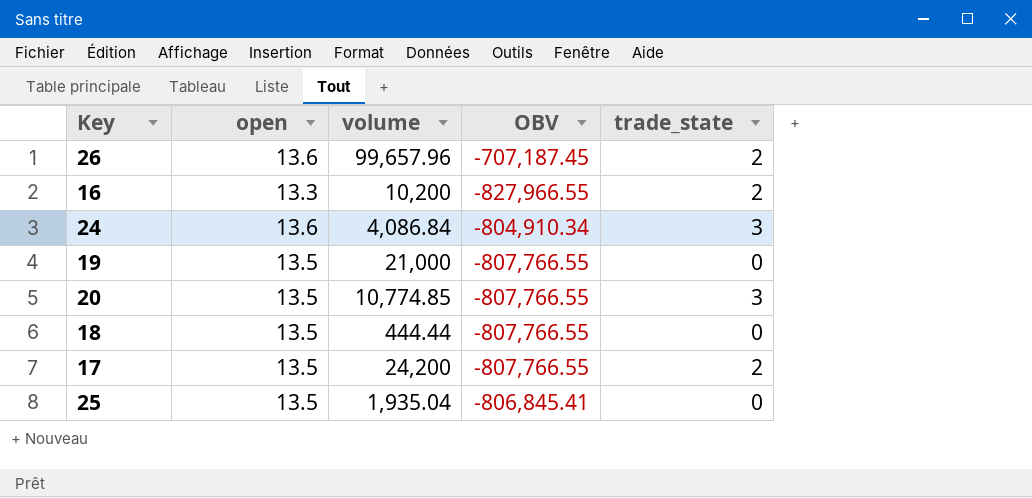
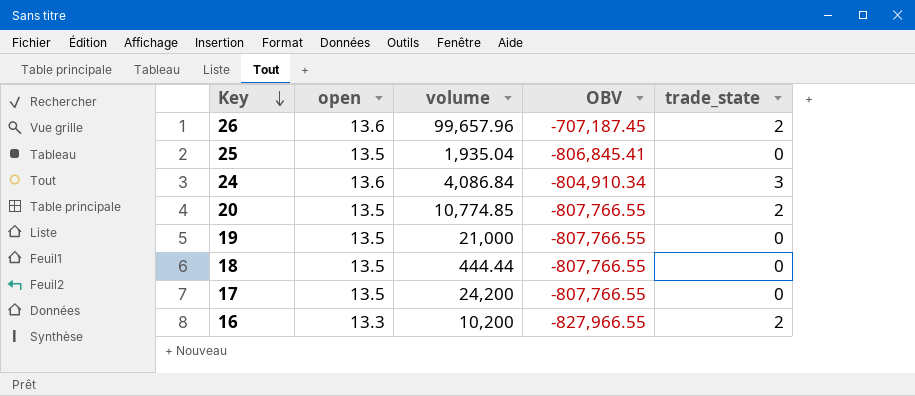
row order: none -> Key descending
20 | trade_state: 3 -> 2
17 | trade_state: 2 -> 0

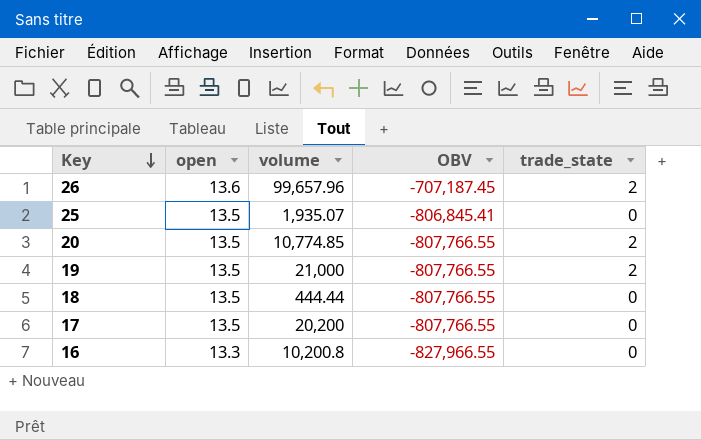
row 24: 13.6 | 4,086.84 | -804,910.34 | 3 -> none
25 | volume: 1,935.04 -> 1,935.07
19 | trade_state: 0 -> 2
17 | volume: 24,200 -> 20,200
16 | volume: 10,200 -> 10,200.8
16 | trade_state: 2 -> 0

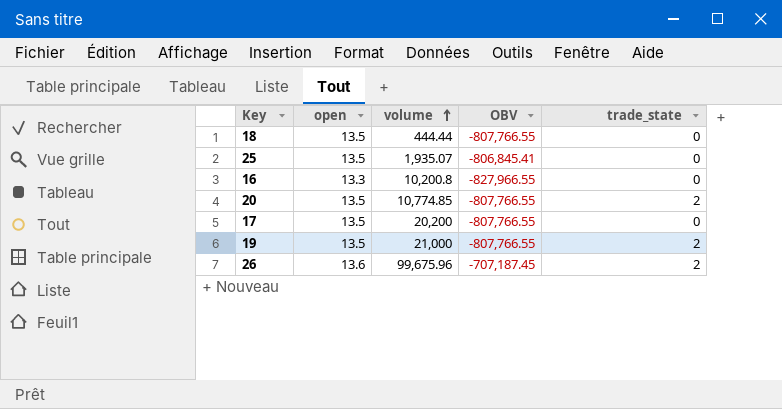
row order: Key descending -> volume ascending
26 | volume: 99,657.96 -> 99,675.96

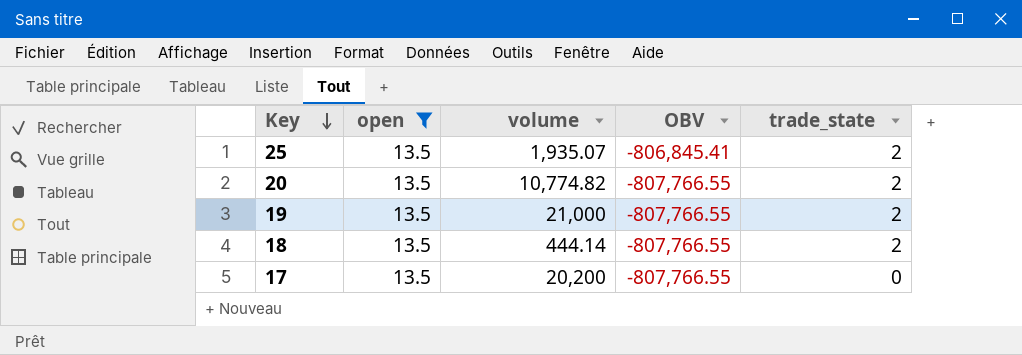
filter: none -> open = 13.5
row order: volume ascending -> Key descending
25 | trade_state: 0 -> 2
20 | volume: 10,774.85 -> 10,774.82
18 | volume: 444.44 -> 444.14
18 | trade_state: 0 -> 2

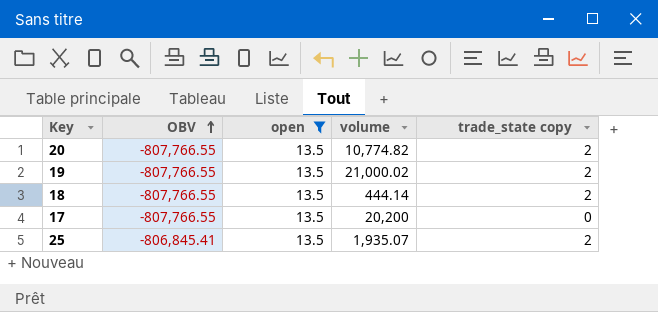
row order: Key descending -> OBV ascending
column OBV | position: 4 -> 2
column name: trade_state -> trade_state copy
19 | volume: 21,000 -> 21,000.02

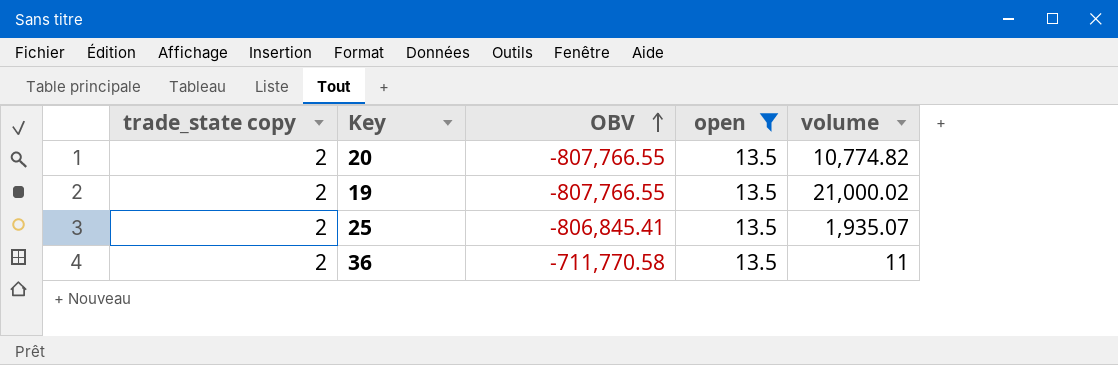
column trade_state copy | position: 5 -> 1
row 18: -807,766.55 | 13.5 | 444.14 | 2 -> none
row 17: -807,766.55 | 13.5 | 20,200 | 0 -> none
row 36: none -> 2 | -711,770.58 | 13.5 | 11

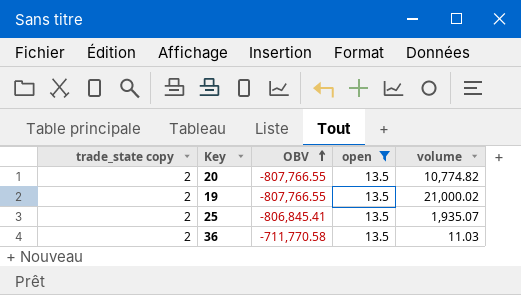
36 | volume: 11 -> 11.03

